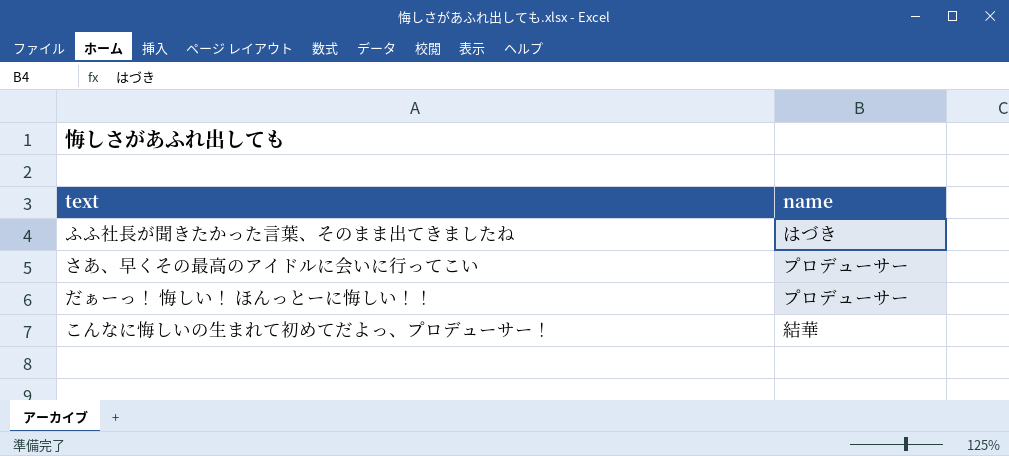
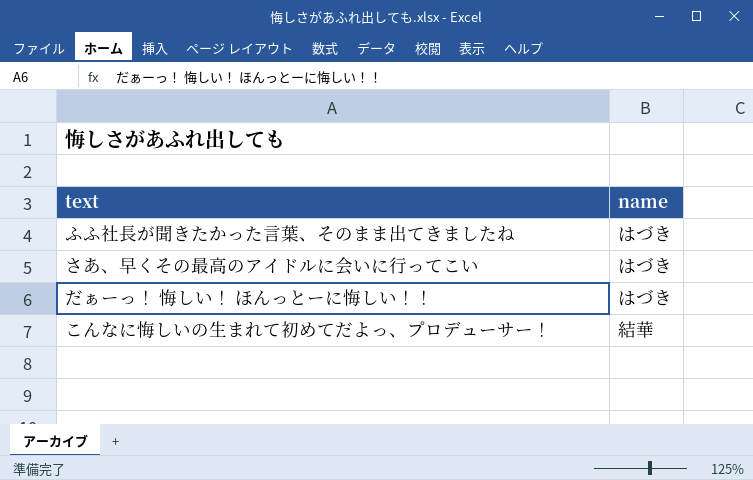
さあ、早くその最高のアイドルに会いに行ってこい | name: プロデューサー -> はづき
だぁーっ！ 悔しい！ ほんっとーに悔しい！！ | name: プロデューサー -> はづき

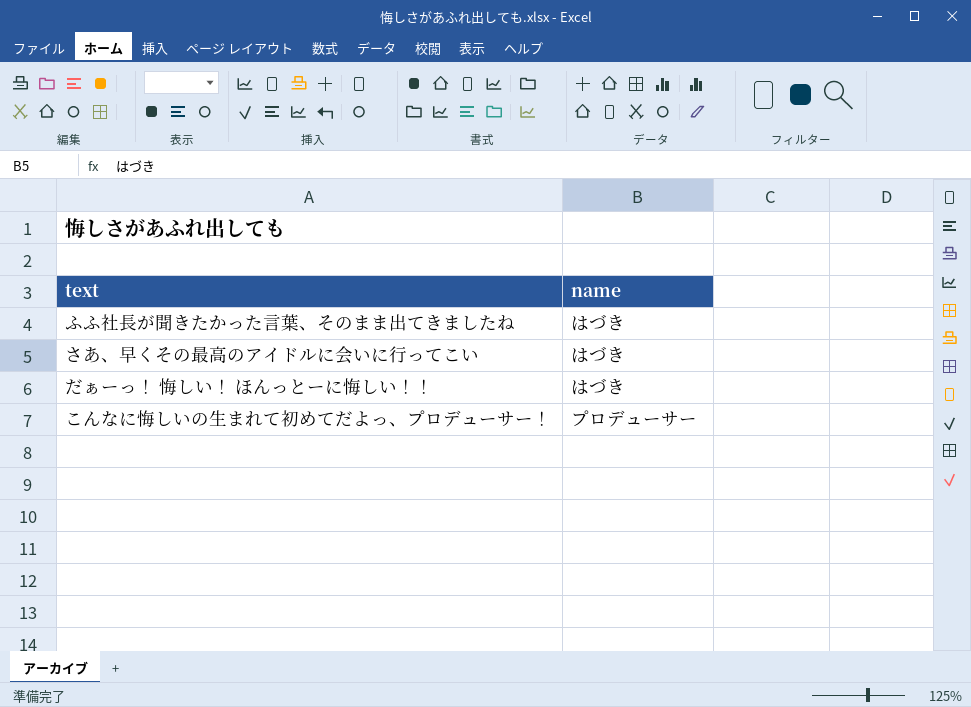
こんなに悔しいの生まれて初めてだよっ、プロデューサー！ | name: 結華 -> プロデューサー

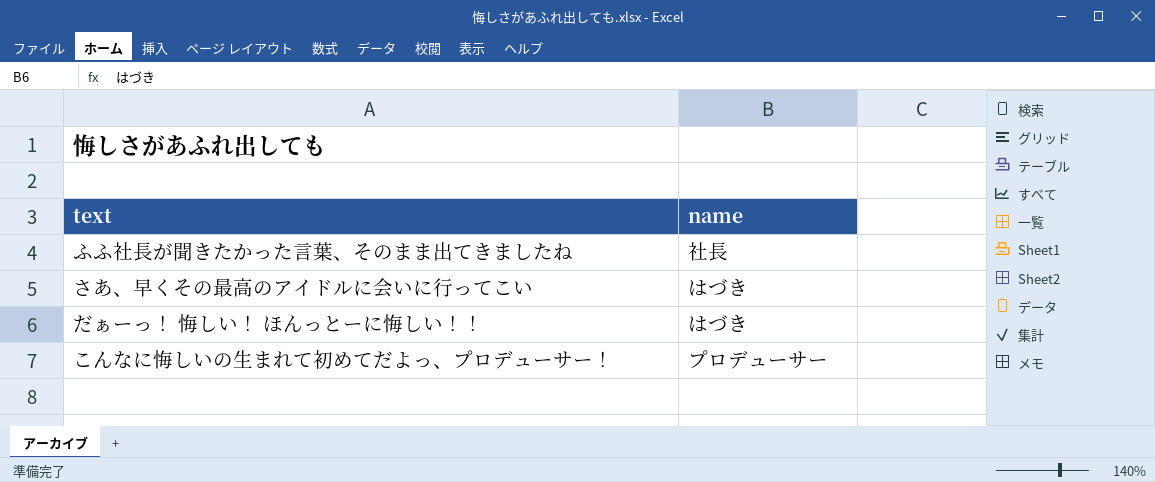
ふふ社長が聞きたかった言葉、そのまま出てきましたね | name: はづき -> 社長

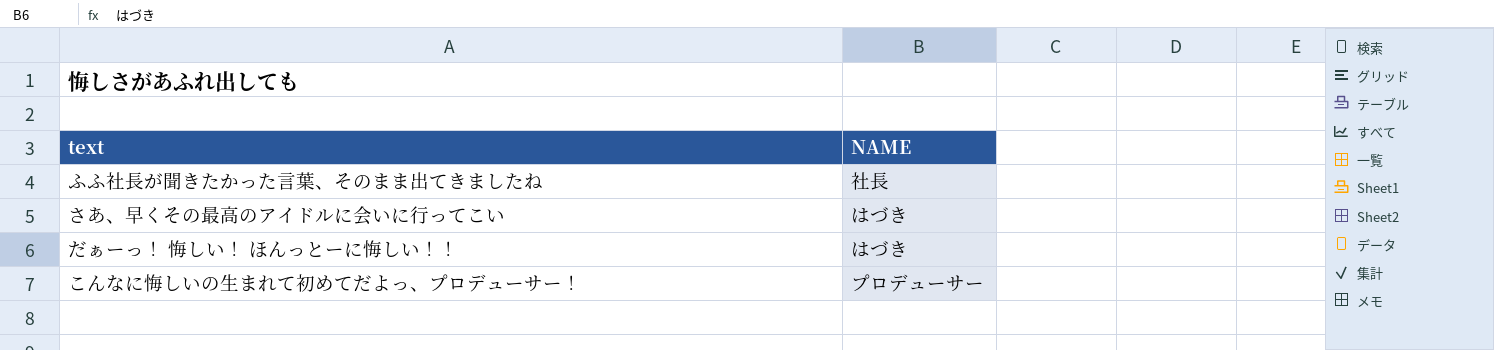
column name: name -> NAME

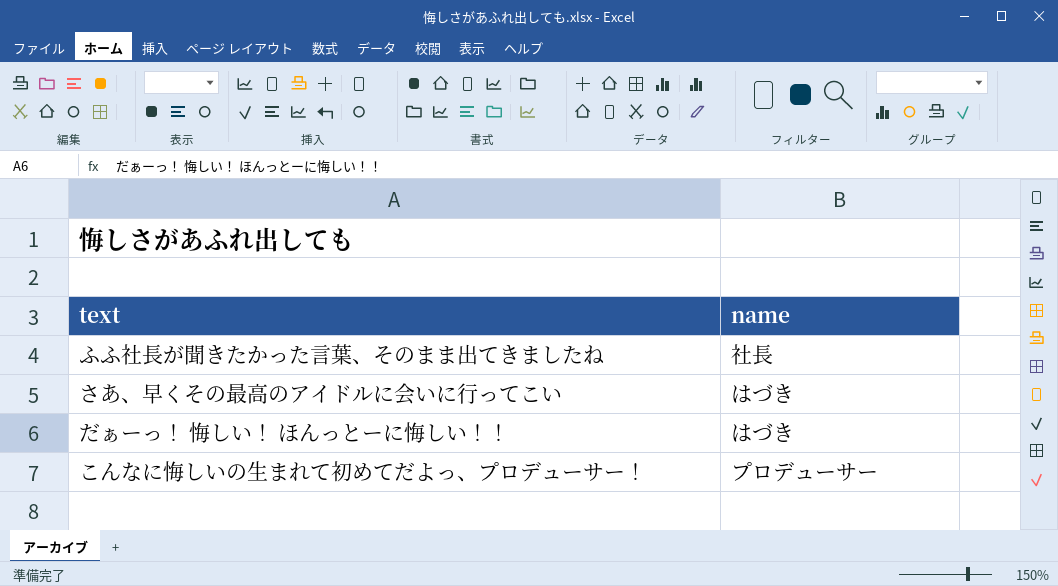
column name: NAME -> name

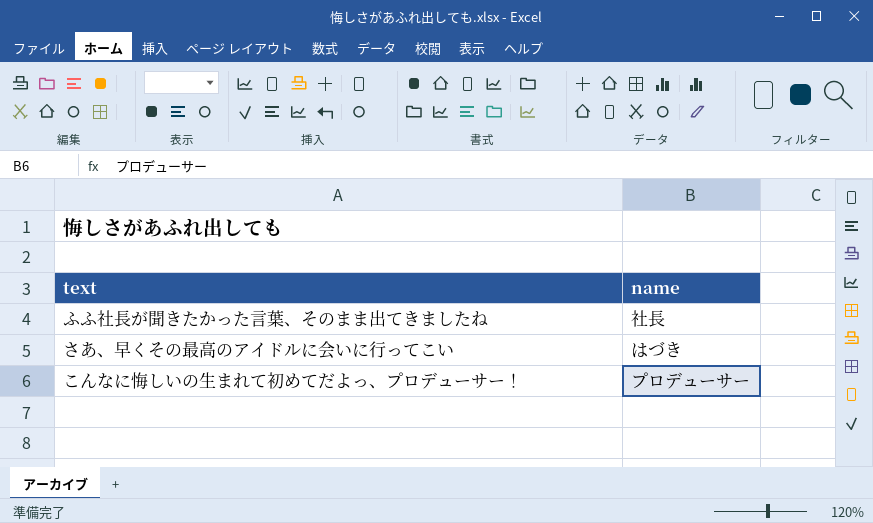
row だぁーっ！ 悔しい！ ほんっとーに悔しい！！: はづき -> none

